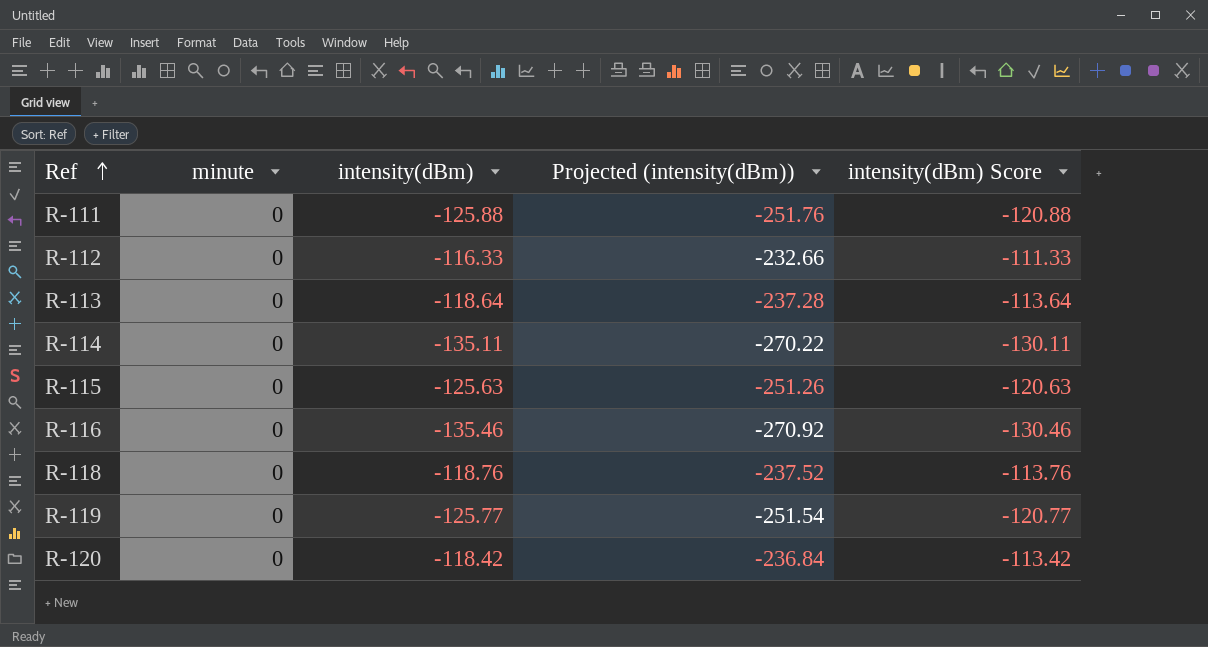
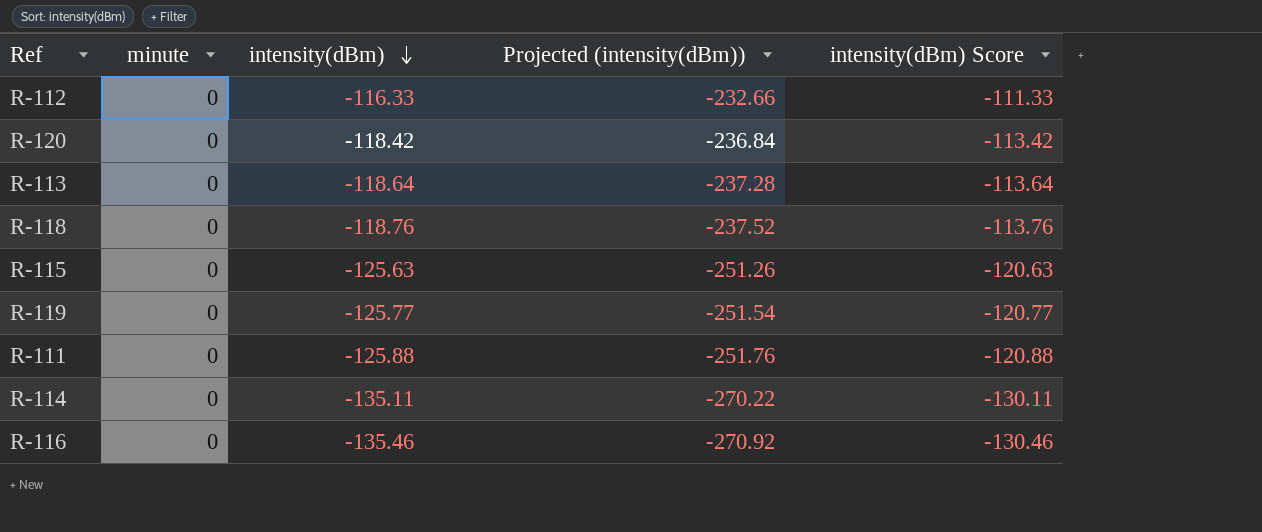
row order: Ref ascending -> intensity(dBm) descending

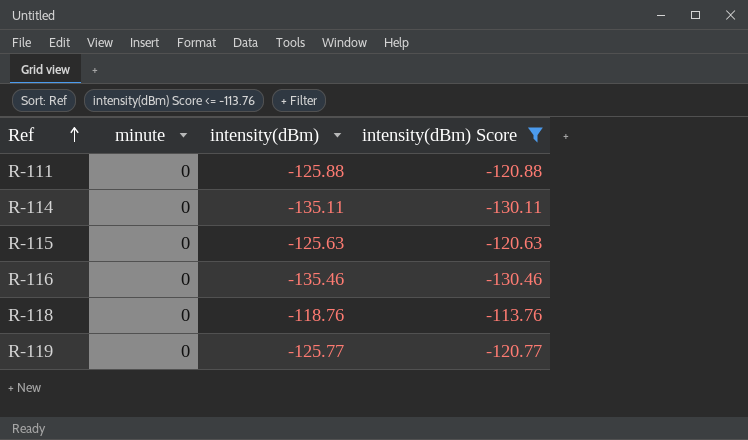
filter: none -> intensity(dBm) Score <= -113.76
row order: intensity(dBm) descending -> Ref ascending
column Projected (intensity(dBm)) | formula: [intensity(dBm)] * 2 -> none

